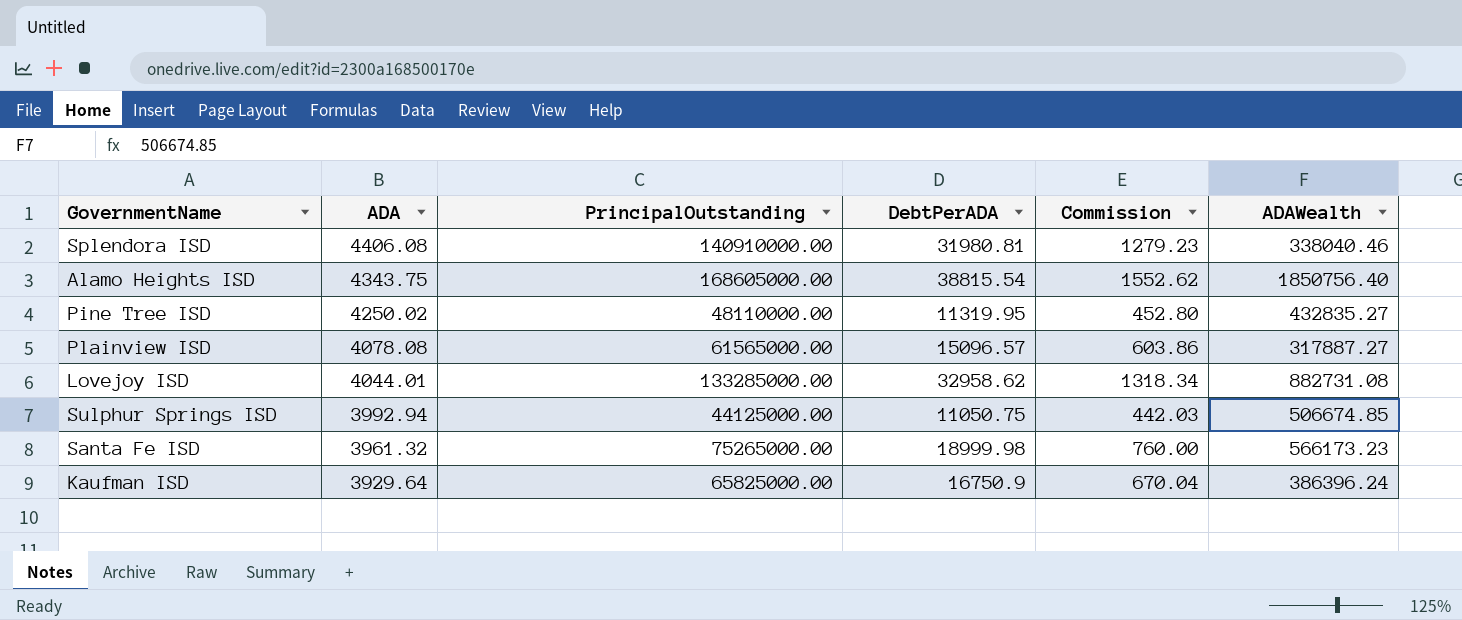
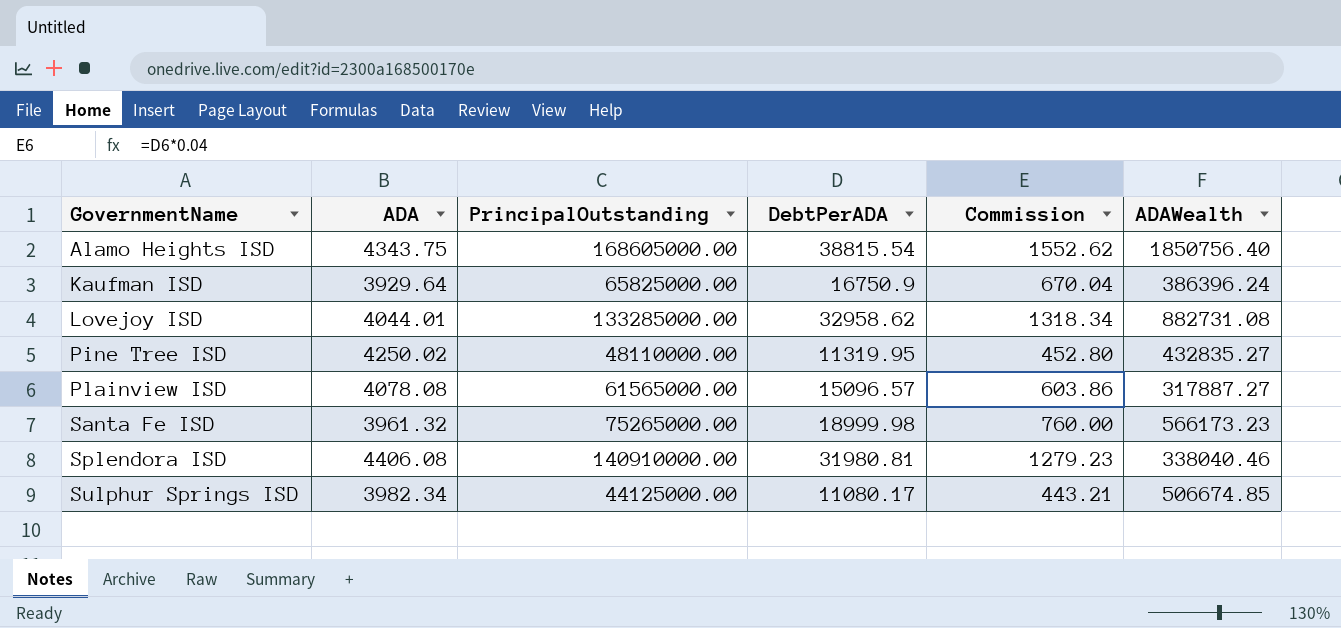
row order: ADA descending -> GovernmentName ascending
Sulphur Springs ISD | ADA: 3992.94 -> 3982.34
Sulphur Springs ISD | DebtPerADA: 11050.75 -> 11080.17
Sulphur Springs ISD | Commission: 442.03 -> 443.21

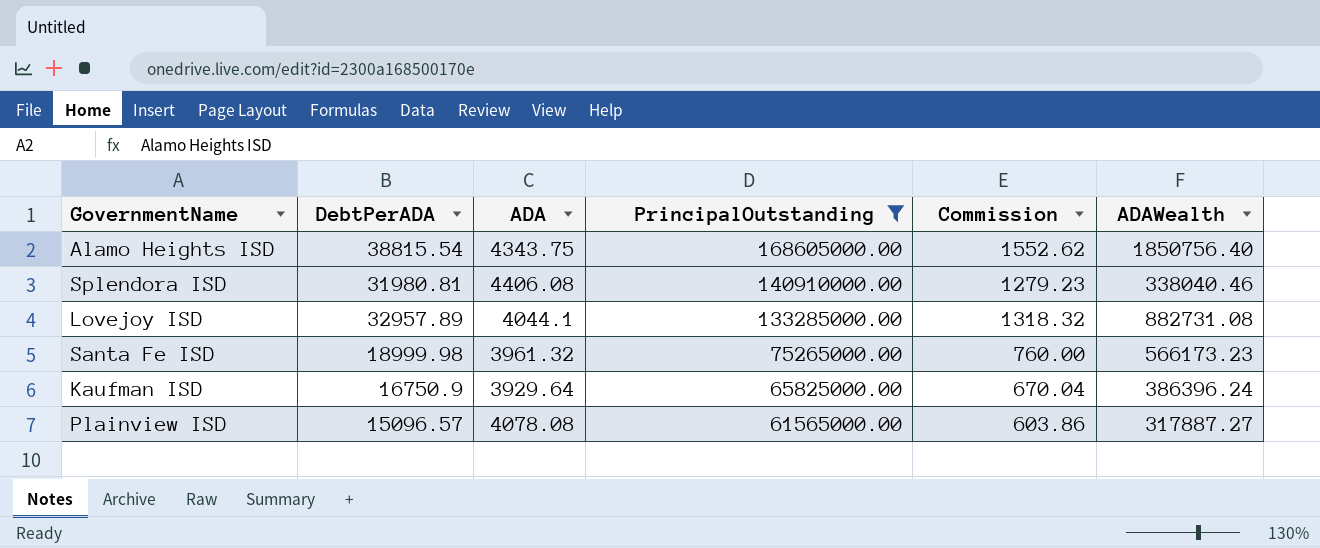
filter: none -> PrincipalOutstanding >= 61565000.00
row order: GovernmentName ascending -> PrincipalOutstanding descending
column DebtPerADA | position: 4 -> 2
Lovejoy ISD | DebtPerADA: 32958.62 -> 32957.89
Lovejoy ISD | ADA: 4044.01 -> 4044.1
Lovejoy ISD | Commission: 1318.34 -> 1318.32

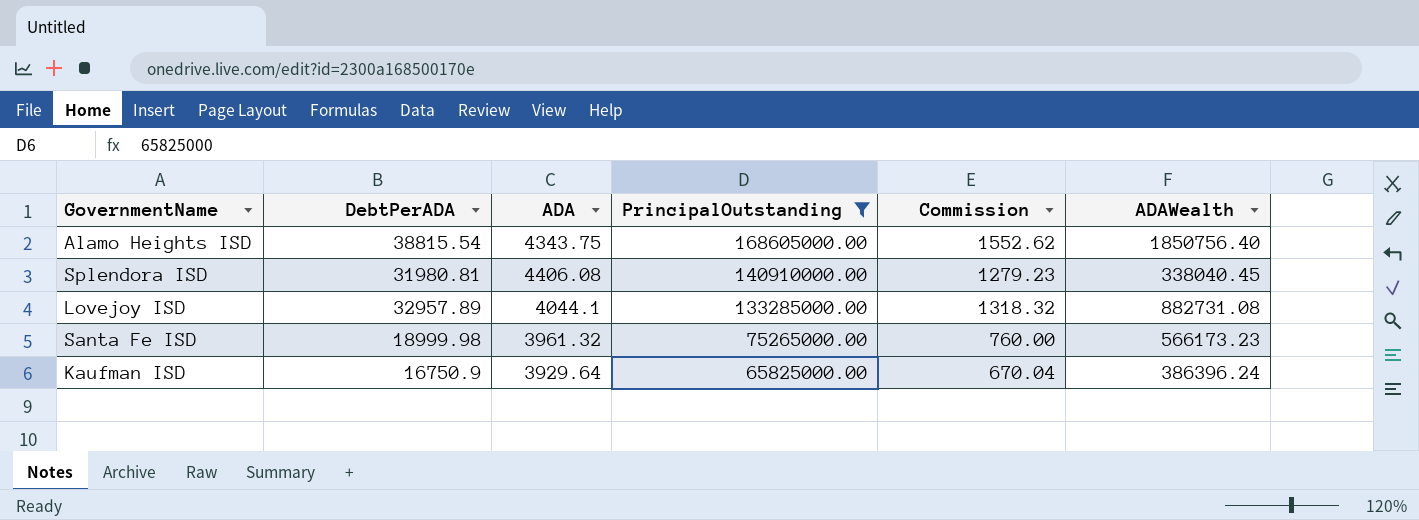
row Plainview ISD: 15096.57 | 4078.08 | 61565000.00 | 603.86 | 317887.27 -> none
Splendora ISD | ADAWealth: 338040.46 -> 338040.45

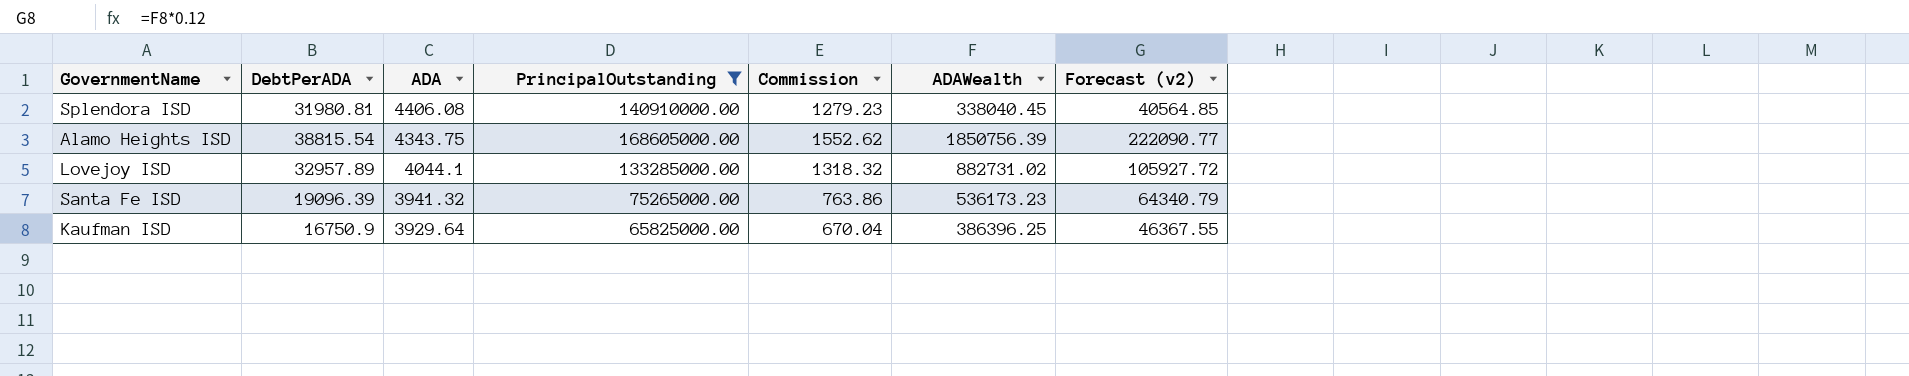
row order: PrincipalOutstanding descending -> ADA descending
column Forecast (v2) | formula: none -> [ADAWealth] * 0.12
Alamo Heights ISD | ADAWealth: 1850756.40 -> 1850756.39
Lovejoy ISD | ADAWealth: 882731.08 -> 882731.02
Santa Fe ISD | DebtPerADA: 18999.98 -> 19096.39
Santa Fe ISD | ADA: 3961.32 -> 3941.32
Santa Fe ISD | Commission: 760.00 -> 763.86
Santa Fe ISD | ADAWealth: 566173.23 -> 536173.23
Kaufman ISD | ADAWealth: 386396.24 -> 386396.25

